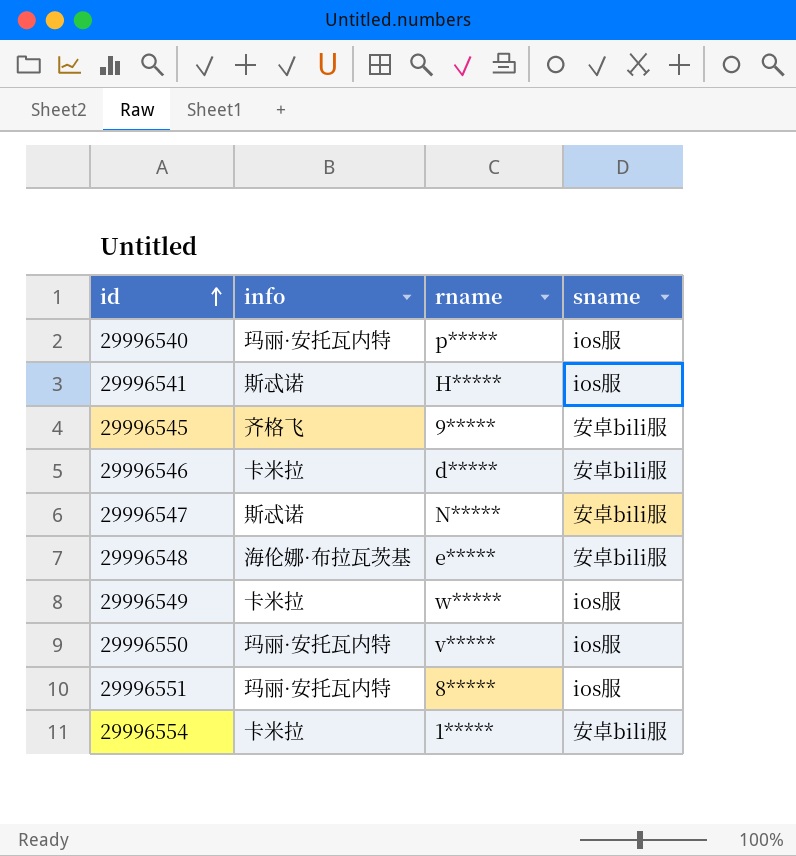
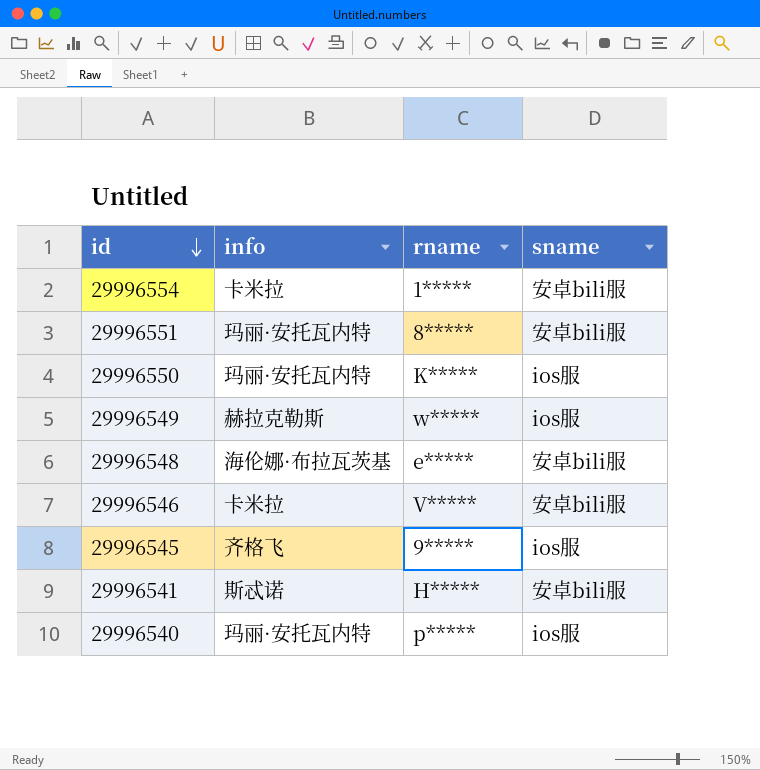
row order: id ascending -> id descending
row 29996547: 斯忒诺 | N***** | 安卓bili服 -> none
29996551 | sname: ios服 -> 安卓bili服
29996550 | rname: v***** -> K*****
29996549 | info: 卡米拉 -> 赫拉克勒斯
29996546 | rname: d***** -> V*****
29996545 | sname: 安卓bili服 -> ios服
29996541 | sname: ios服 -> 安卓bili服

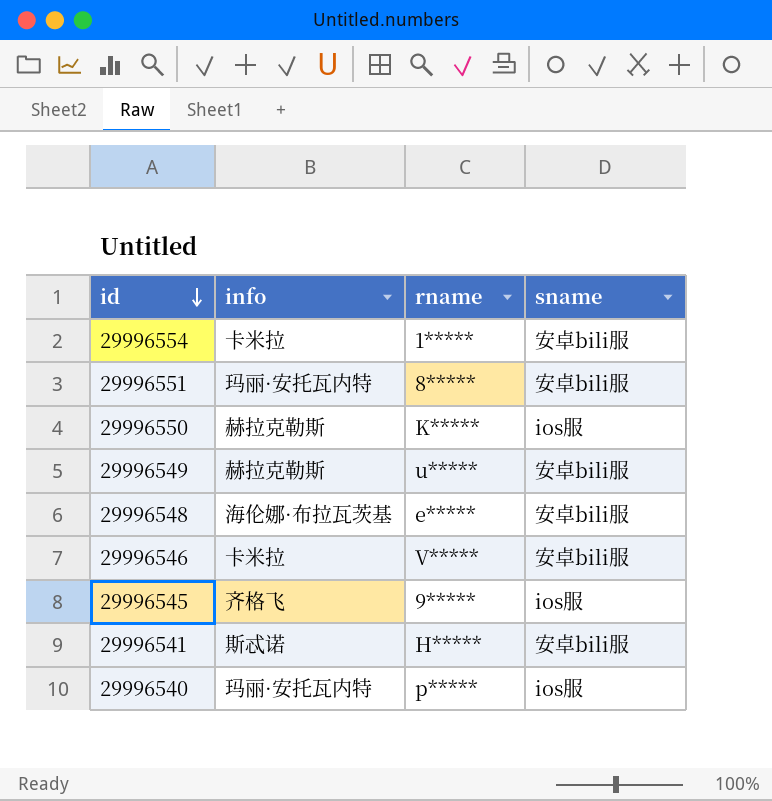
29996550 | info: 玛丽·安托瓦内特 -> 赫拉克勒斯
29996549 | rname: w***** -> u*****
29996549 | sname: ios服 -> 安卓bili服

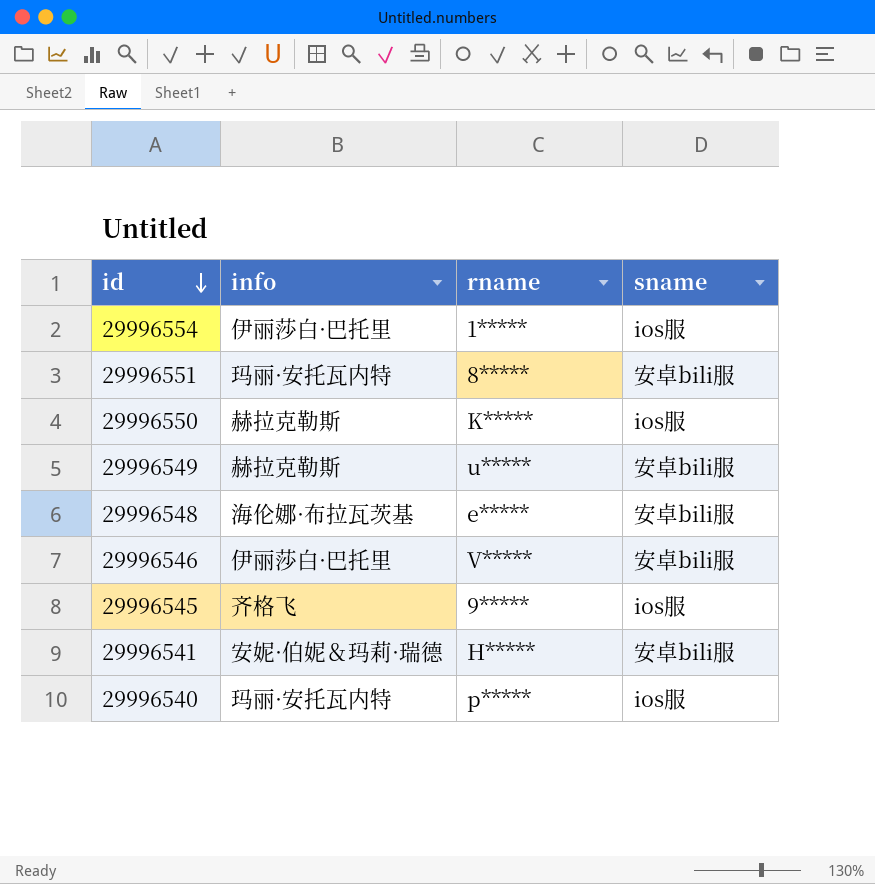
29996554 | info: 卡米拉 -> 伊丽莎白·巴托里
29996554 | sname: 安卓bili服 -> ios服
29996546 | info: 卡米拉 -> 伊丽莎白·巴托里
29996541 | info: 斯忒诺 -> 安妮·伯妮＆玛莉·瑞德

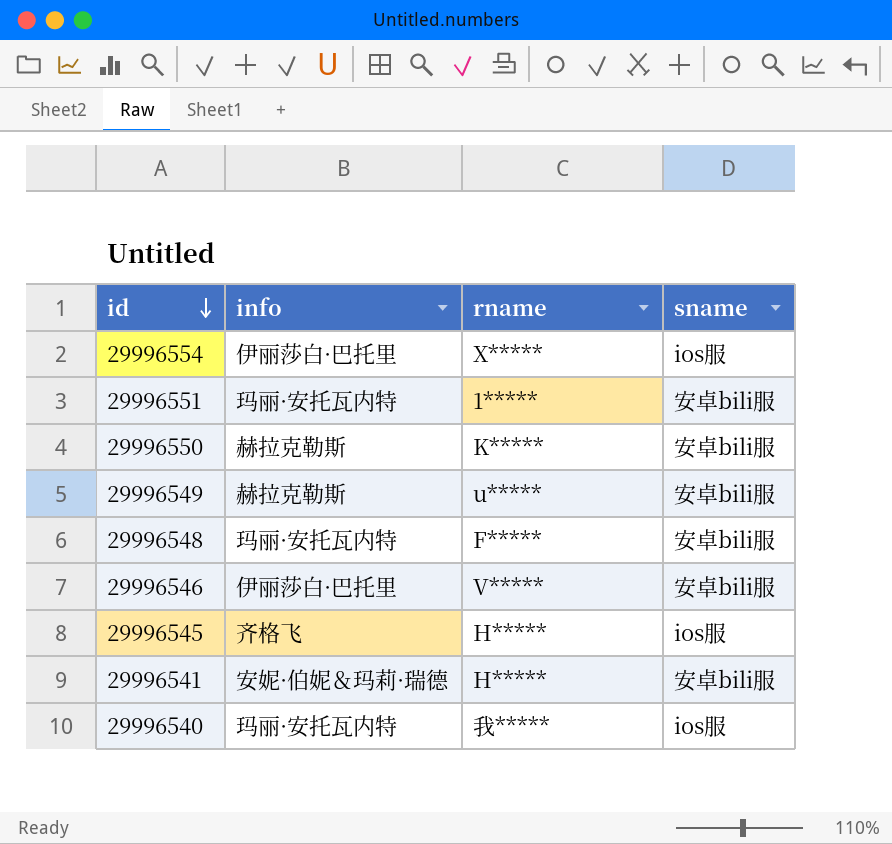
29996554 | rname: 1***** -> X*****
29996551 | rname: 8***** -> 1*****
29996550 | sname: ios服 -> 安卓bili服
29996548 | info: 海伦娜·布拉瓦茨基 -> 玛丽·安托瓦内特
29996548 | rname: e***** -> F*****
29996545 | rname: 9***** -> H*****
29996540 | rname: p***** -> 我*****

